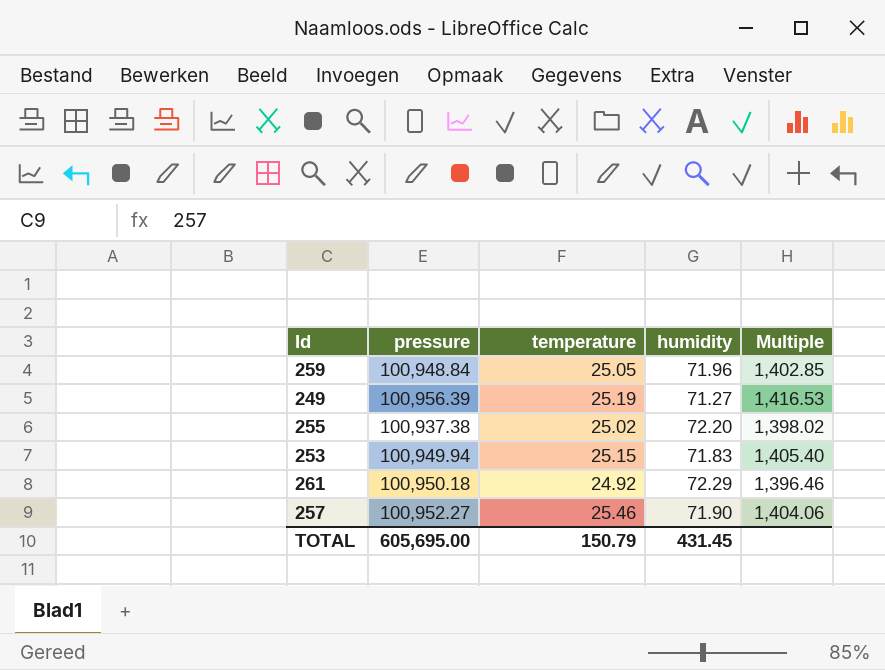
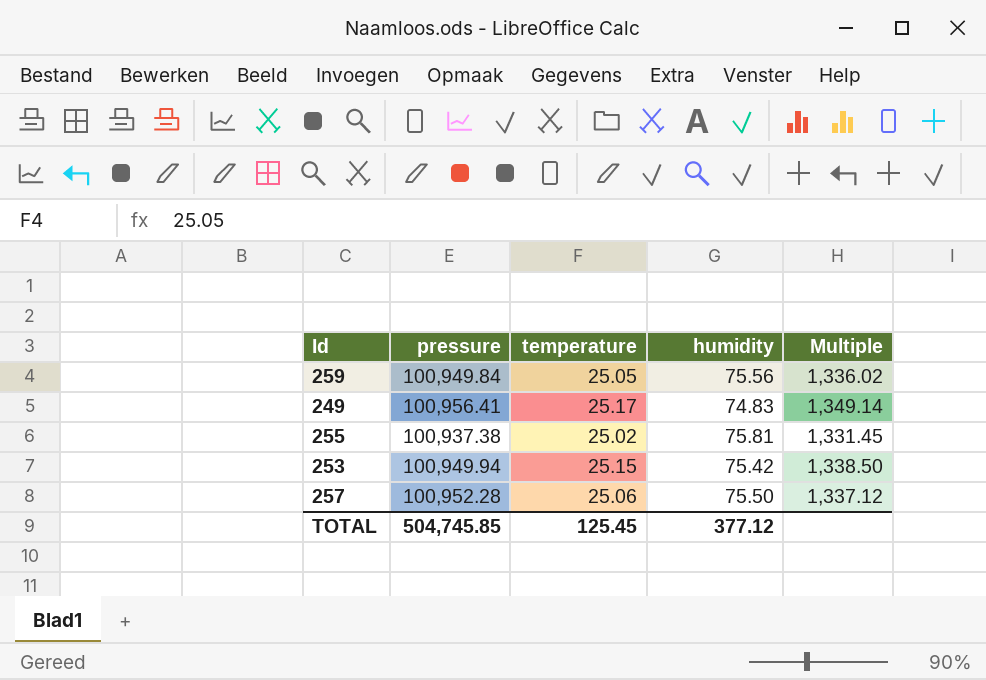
row 261: 100,950.18 | 24.92 | 72.29 | 1,396.46 -> none
259 | pressure: 100,948.84 -> 100,949.84
259 | humidity: 71.96 -> 75.56
259 | Multiple: 1,402.85 -> 1,336.02
249 | pressure: 100,956.39 -> 100,956.41
249 | temperature: 25.19 -> 25.17
249 | humidity: 71.27 -> 74.83
249 | Multiple: 1,416.53 -> 1,349.14
255 | humidity: 72.20 -> 75.81
255 | Multiple: 1,398.02 -> 1,331.45
253 | humidity: 71.83 -> 75.42
253 | Multiple: 1,405.40 -> 1,338.50
257 | pressure: 100,952.27 -> 100,952.28
257 | temperature: 25.46 -> 25.06
257 | humidity: 71.90 -> 75.50
257 | Multiple: 1,404.06 -> 1,337.12
TOTAL | pressure: 605,695.00 -> 504,745.85
TOTAL | temperature: 150.79 -> 125.45
TOTAL | humidity: 431.45 -> 377.12

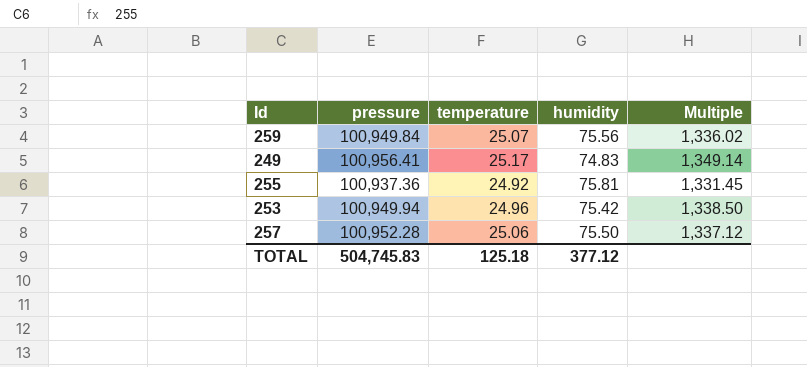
259 | temperature: 25.05 -> 25.07
255 | pressure: 100,937.38 -> 100,937.36
255 | temperature: 25.02 -> 24.92
253 | temperature: 25.15 -> 24.96
TOTAL | pressure: 504,745.85 -> 504,745.83
TOTAL | temperature: 125.45 -> 125.18

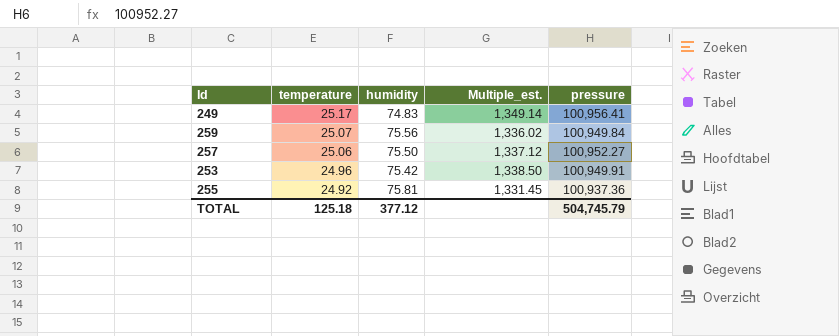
row order: none -> temperature descending
column name: Multiple -> Multiple_est.
column pressure | position: 2 -> 5
257 | pressure: 100,952.28 -> 100,952.27
253 | pressure: 100,949.94 -> 100,949.91
TOTAL | pressure: 504,745.83 -> 504,745.79

